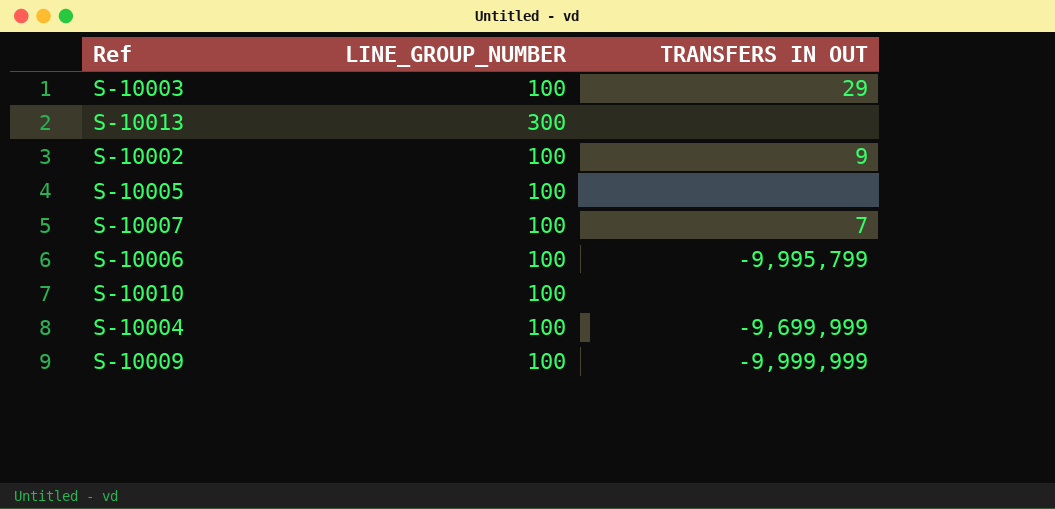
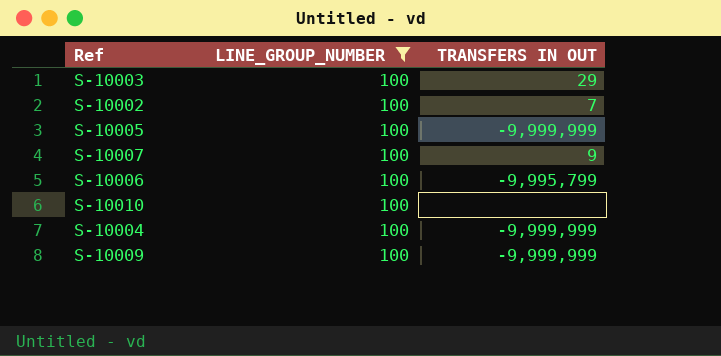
filter: none -> LINE_GROUP_NUMBER = 100
S-10002 | TRANSFERS IN OUT: 9 -> 7
S-10005 | TRANSFERS IN OUT: none -> -9,999,999
S-10007 | TRANSFERS IN OUT: 7 -> 9
S-10004 | TRANSFERS IN OUT: -9,699,999 -> -9,999,999

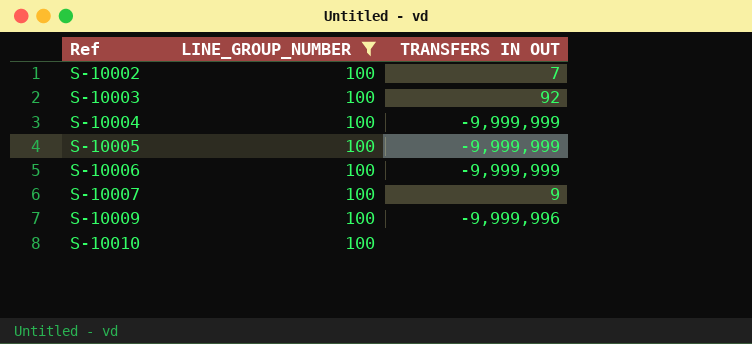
row order: none -> Ref ascending
S-10003 | TRANSFERS IN OUT: 29 -> 92
S-10006 | TRANSFERS IN OUT: -9,995,799 -> -9,999,999
S-10009 | TRANSFERS IN OUT: -9,999,999 -> -9,999,996

